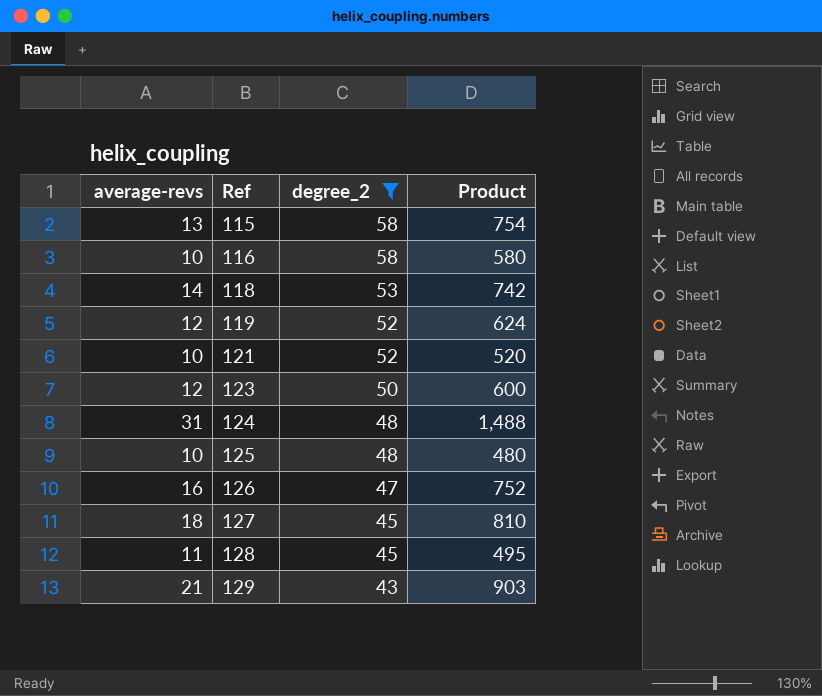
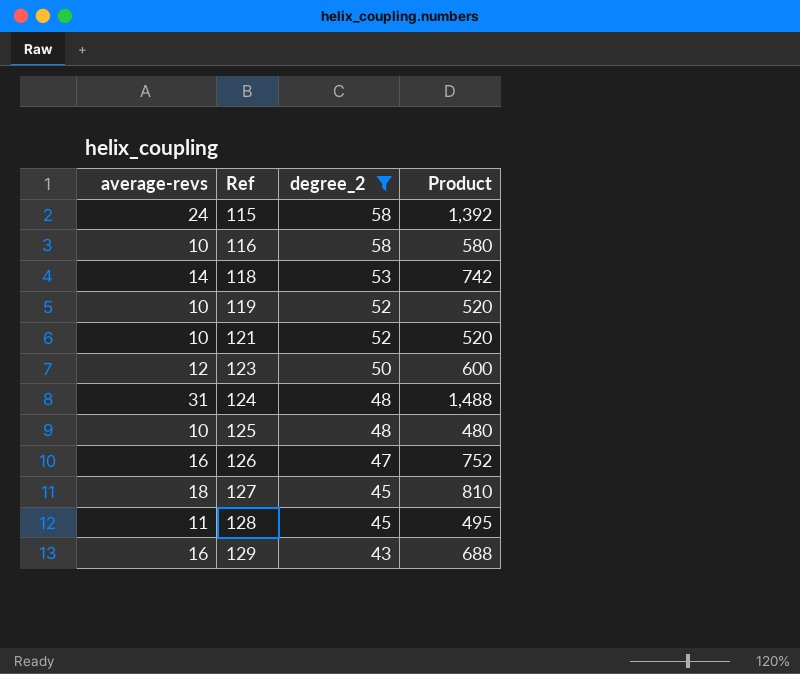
115 | average-revs: 13 -> 24
115 | Product: 754 -> 1,392
119 | average-revs: 12 -> 10
119 | Product: 624 -> 520
129 | average-revs: 21 -> 16
129 | Product: 903 -> 688

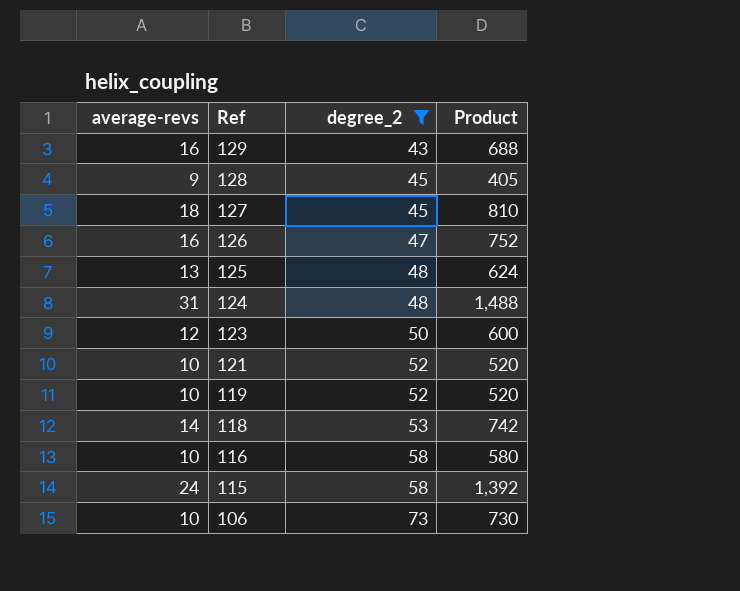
row order: Ref ascending -> Ref descending
128 | average-revs: 11 -> 9
128 | Product: 495 -> 405
125 | average-revs: 10 -> 13
125 | Product: 480 -> 624
row 106: none -> 10 | 73 | 730

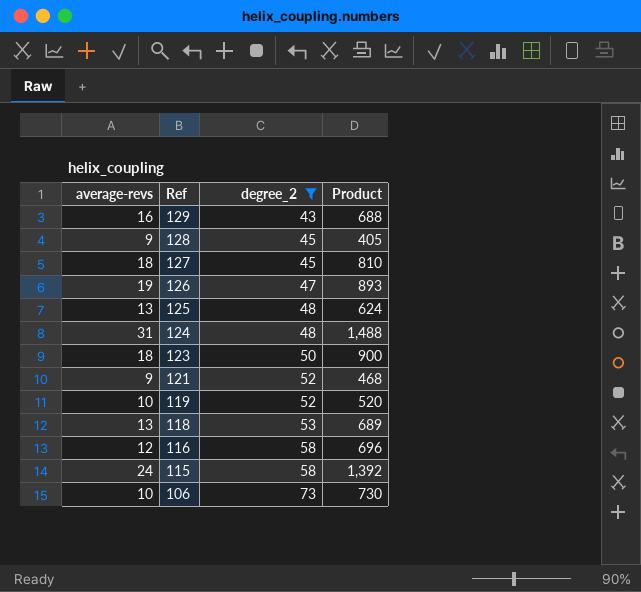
126 | average-revs: 16 -> 19
126 | Product: 752 -> 893
123 | average-revs: 12 -> 18
123 | Product: 600 -> 900
121 | average-revs: 10 -> 9
121 | Product: 520 -> 468
118 | average-revs: 14 -> 13
118 | Product: 742 -> 689
116 | average-revs: 10 -> 12
116 | Product: 580 -> 696

